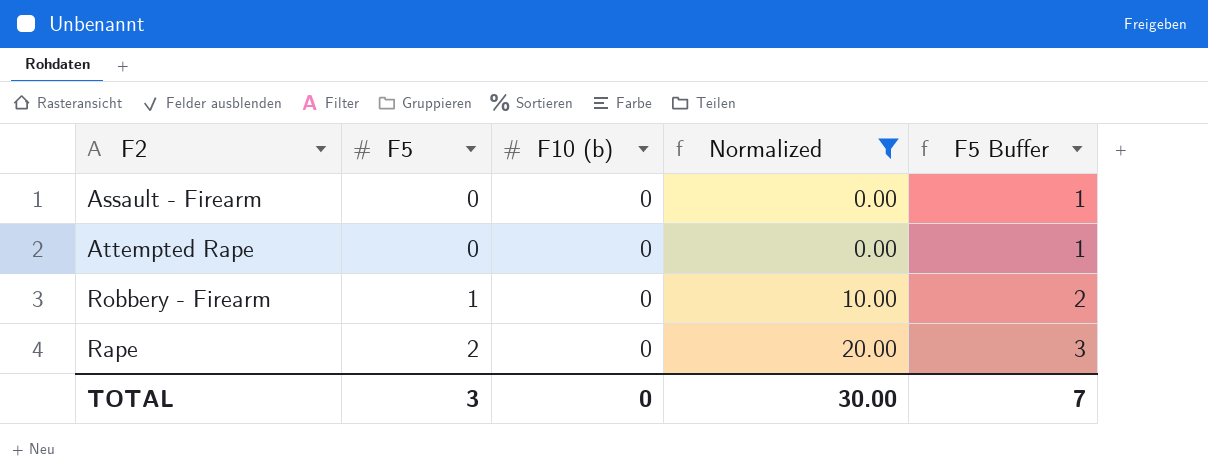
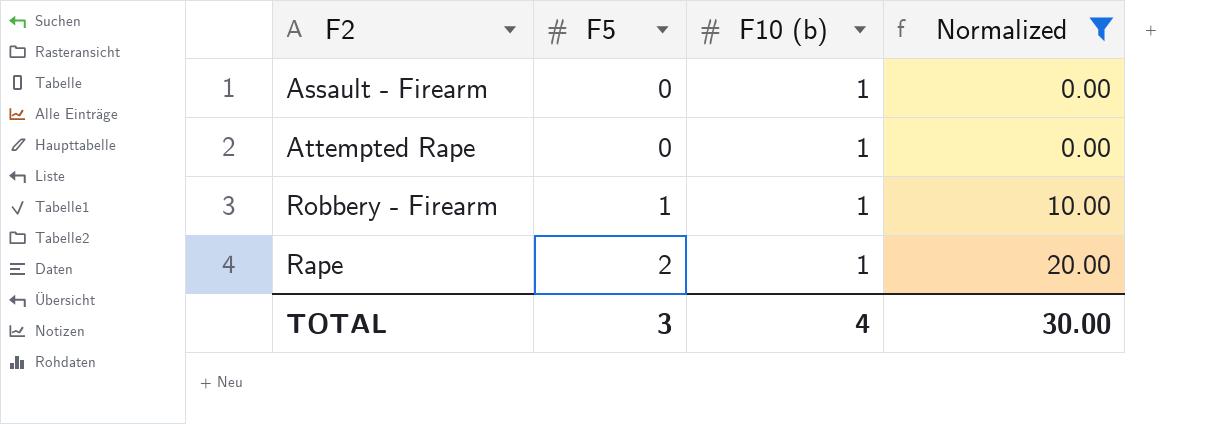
column F5 Buffer | formula: [F5] + 1 -> none
Assault - Firearm | F10 (b): 0 -> 1
Attempted Rape | F10 (b): 0 -> 1
Robbery - Firearm | F10 (b): 0 -> 1
Rape | F10 (b): 0 -> 1
TOTAL | F10 (b): 0 -> 4

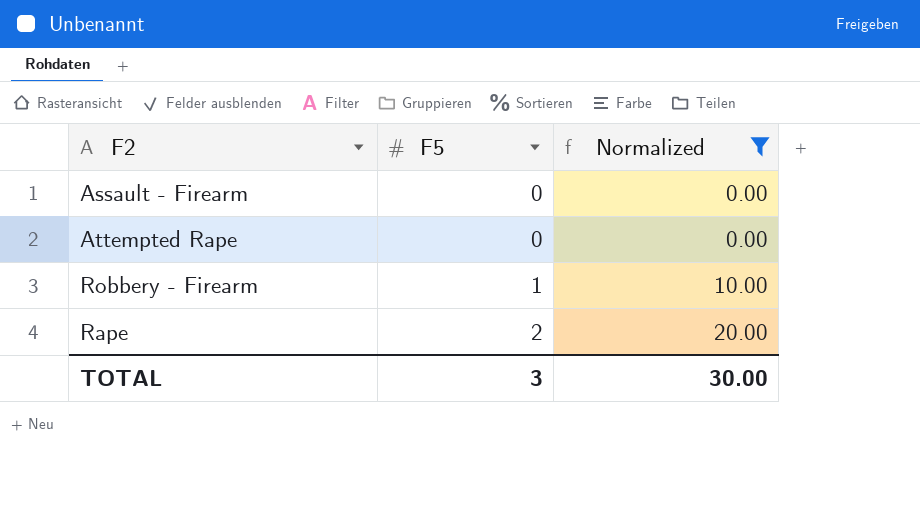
column F10 (b) | position: 3 -> none

